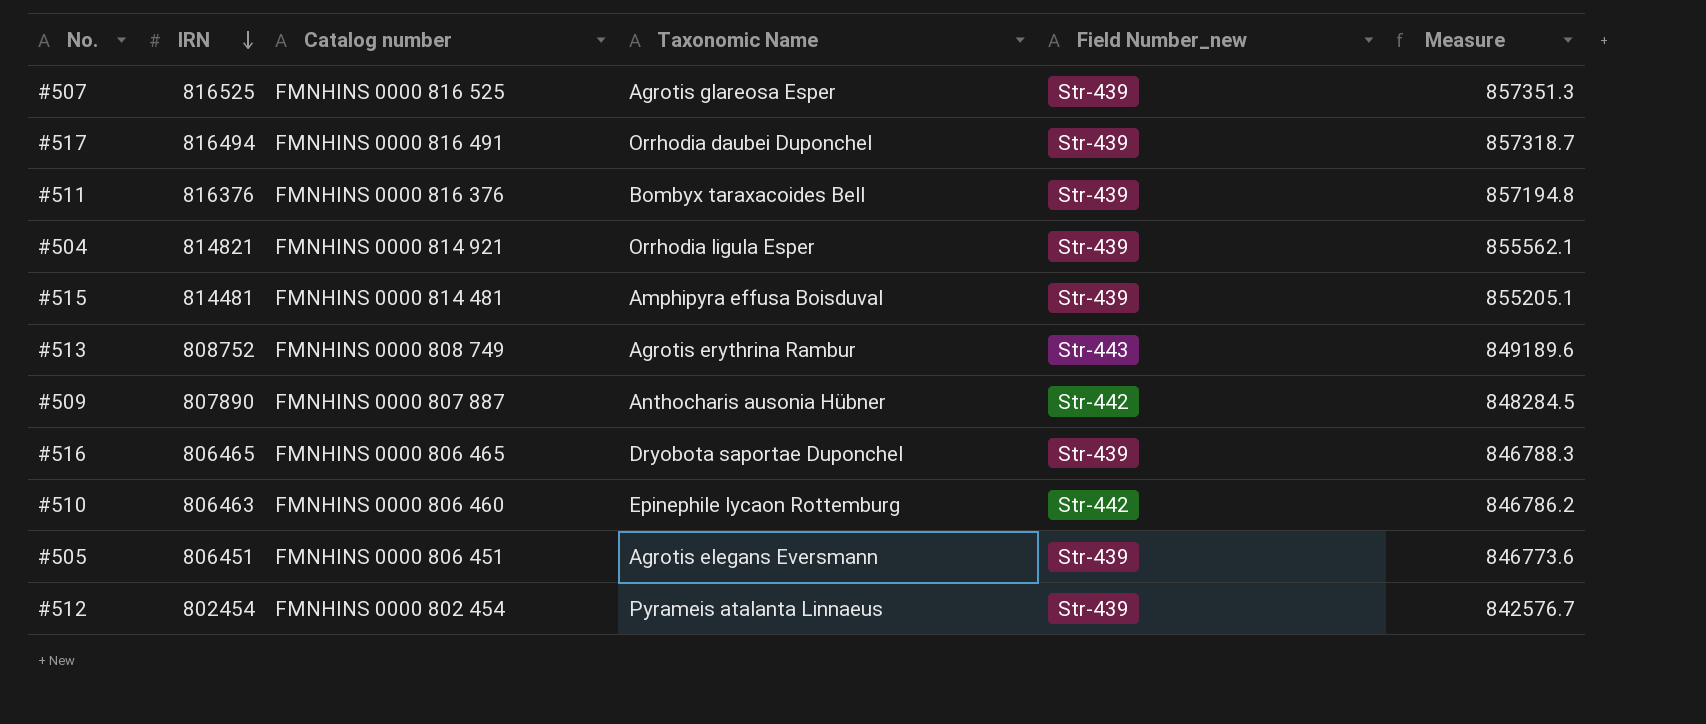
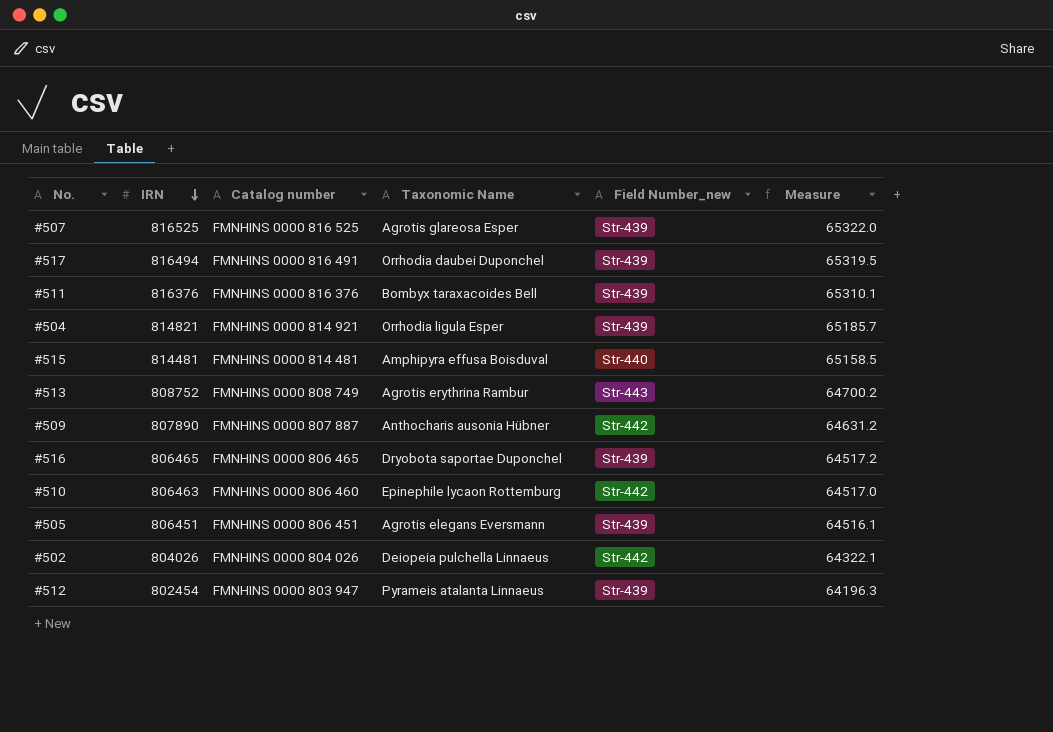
column Measure | formula: [IRN] * 1.05 -> [IRN] * 0.08
#515 | Field Number_new: Str-439 -> Str-440
row #502: none -> 804026 | FMNHINS 0000 804 026 | Deiopeia pulchella Linnaeus | Str-442 | 64322.1
#512 | Catalog number: FMNHINS 0000 802 454 -> FMNHINS 0000 803 947

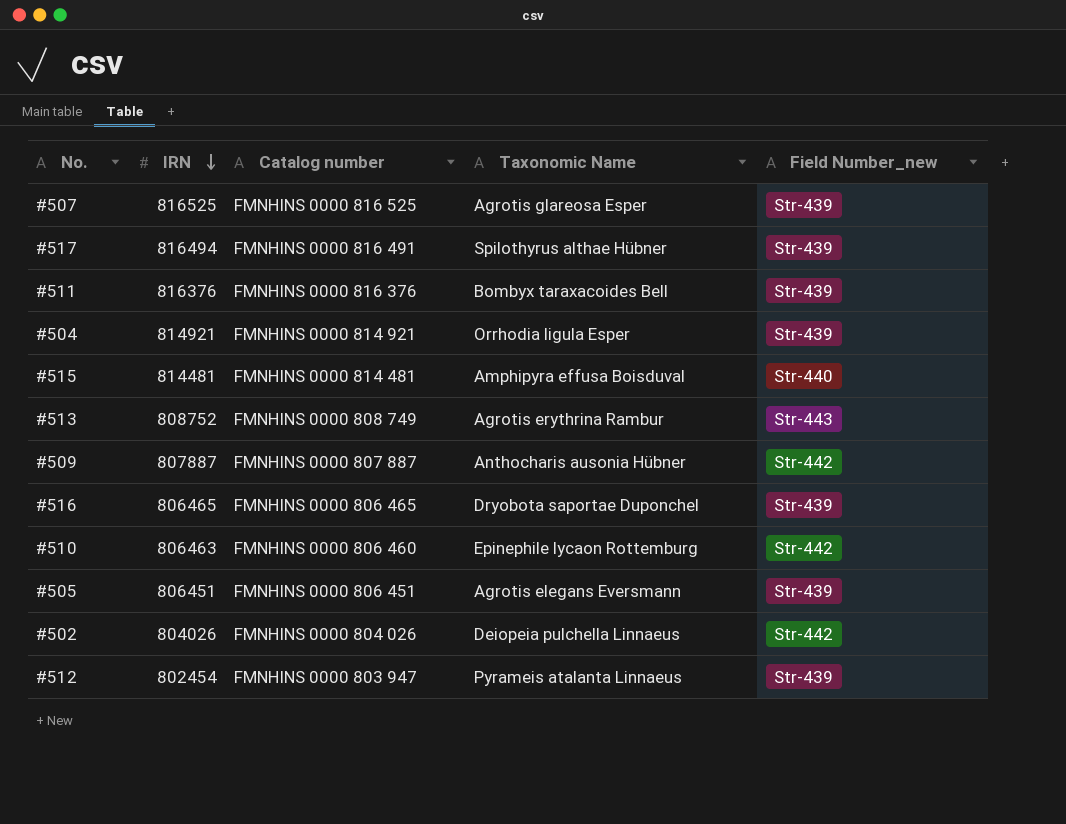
column Measure | formula: [IRN] * 0.08 -> none
#517 | Taxonomic Name: Orrhodia daubei Duponchel -> Spilothyrus althae Hübner
#504 | IRN: 814821 -> 814921
#509 | IRN: 807890 -> 807887

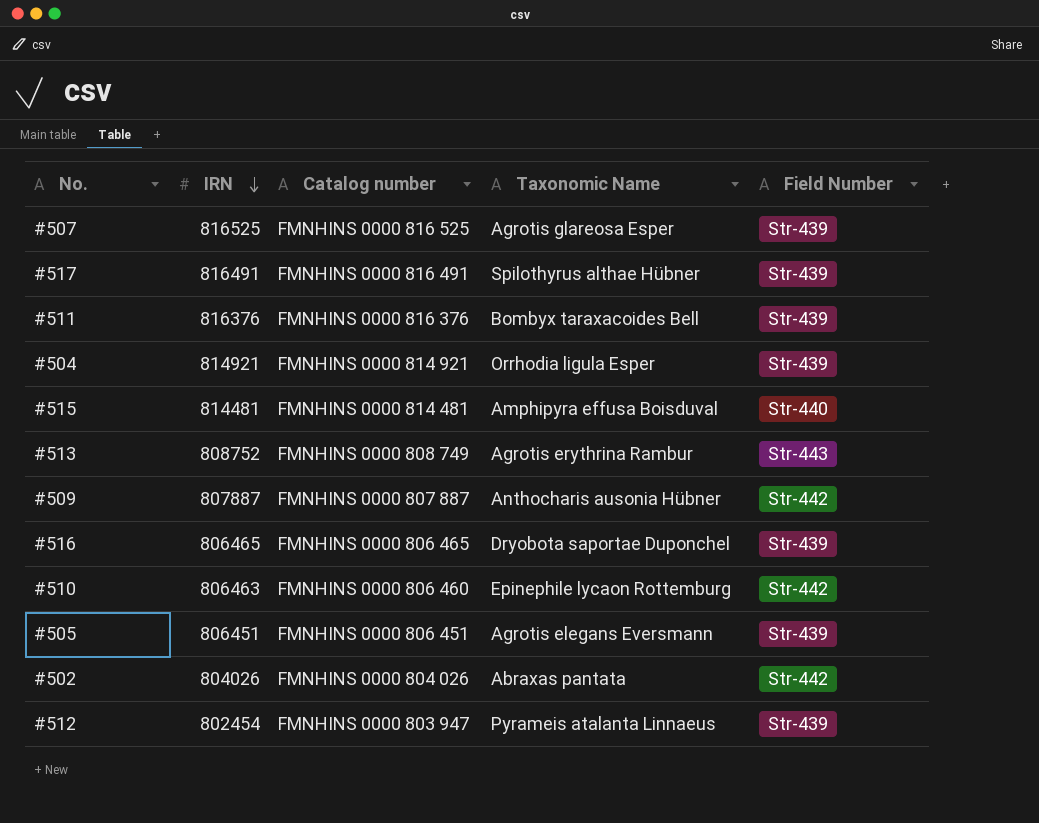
column name: Field Number_new -> Field Number
#517 | IRN: 816494 -> 816491
#502 | Taxonomic Name: Deiopeia pulchella Linnaeus -> Abraxas pantata

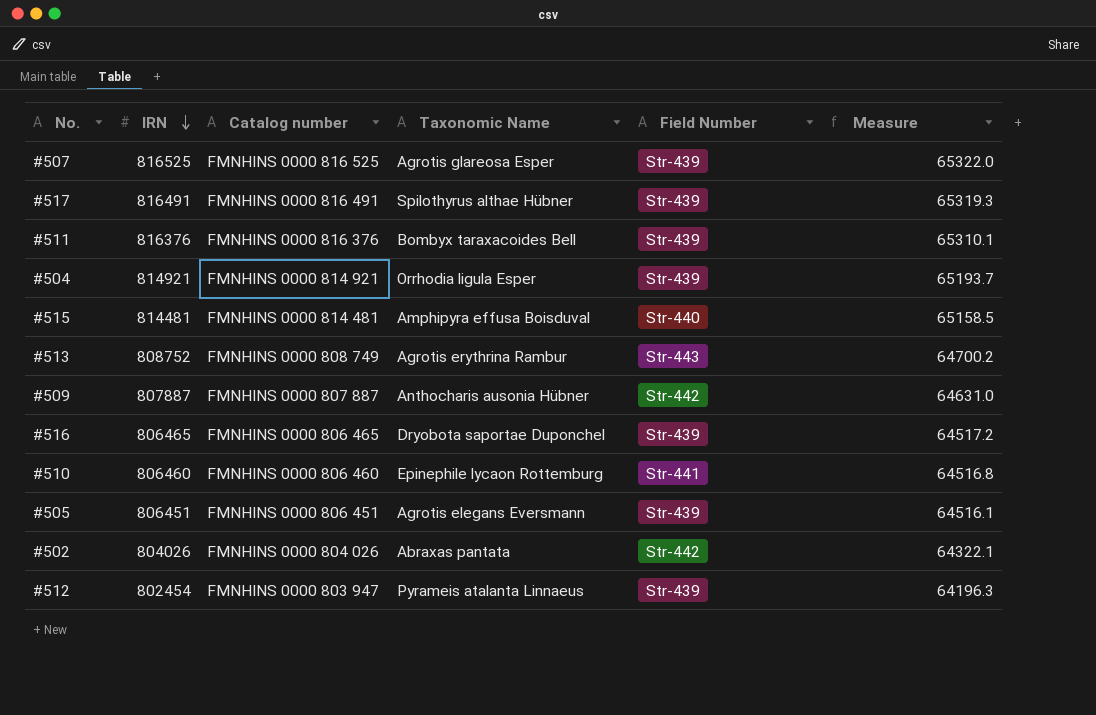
column Measure | formula: none -> [IRN] * 0.08
#510 | IRN: 806463 -> 806460
#510 | Field Number: Str-442 -> Str-441

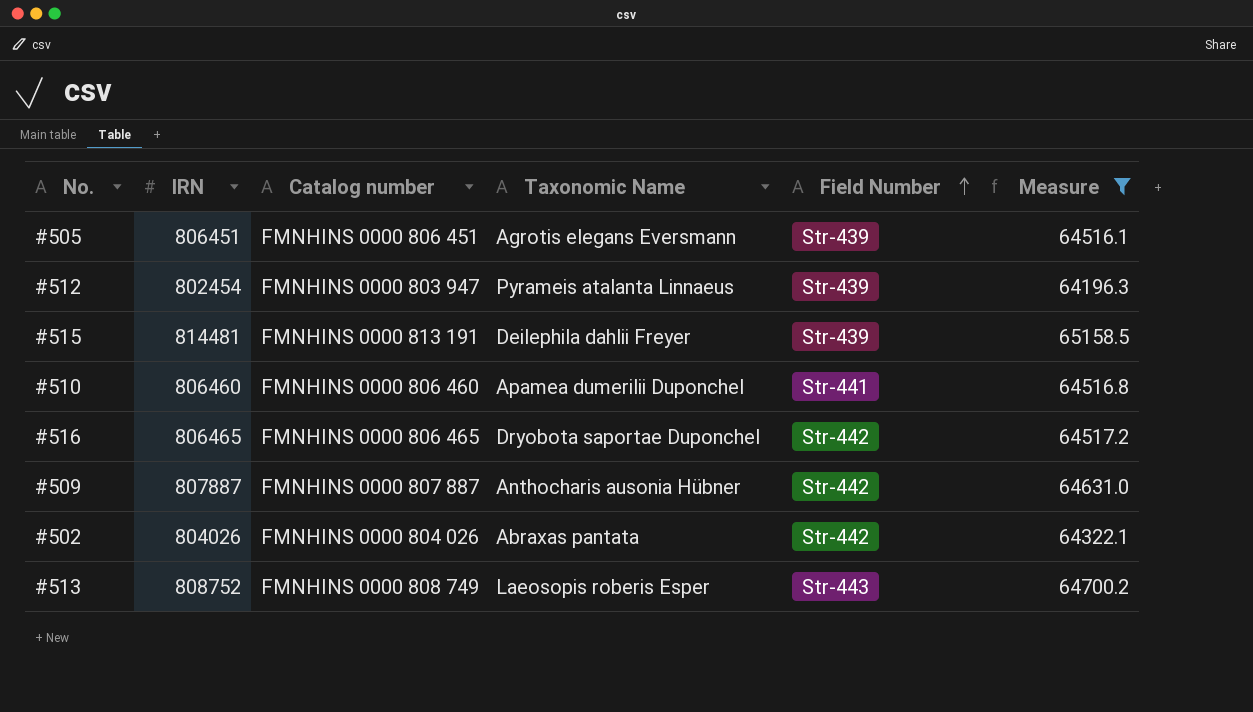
filter: none -> Measure <= 65158.5
row order: IRN descending -> Field Number ascending
#515 | Catalog number: FMNHINS 0000 814 481 -> FMNHINS 0000 813 191
#515 | Taxonomic Name: Amphipyra effusa Boisduval -> Deilephila dahlii Freyer
#515 | Field Number: Str-440 -> Str-439
#510 | Taxonomic Name: Epinephile lycaon Rottemburg -> Apamea dumerilii Duponchel
#516 | Field Number: Str-439 -> Str-442
#513 | Taxonomic Name: Agrotis erythrina Rambur -> Laeosopis roberis Esper

